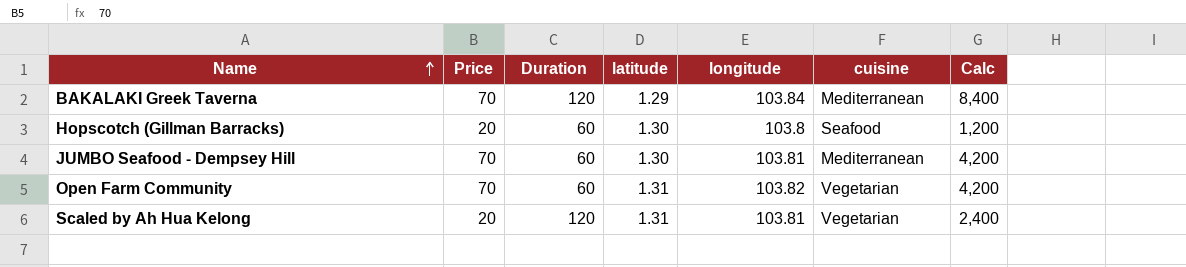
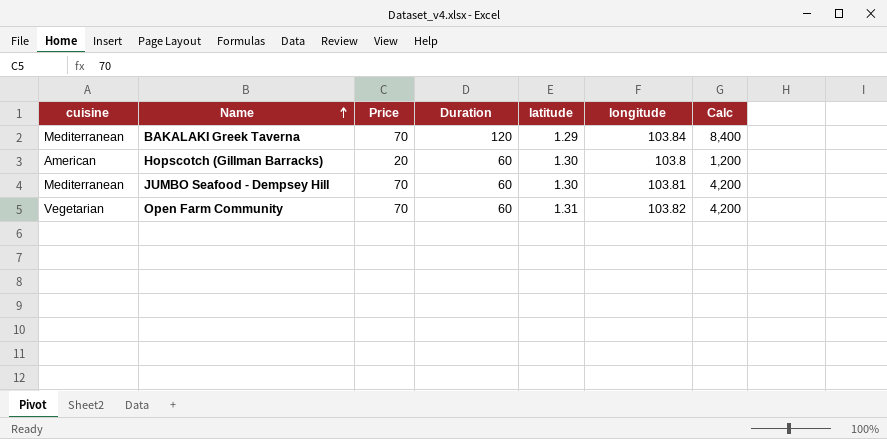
column cuisine | position: 6 -> 1
row Scaled by Ah Hua Kelong: 20 | 120 | 1.31 | 103.81 | Vegetarian | 2,400 -> none
Hopscotch (Gillman Barracks) | cuisine: Seafood -> American

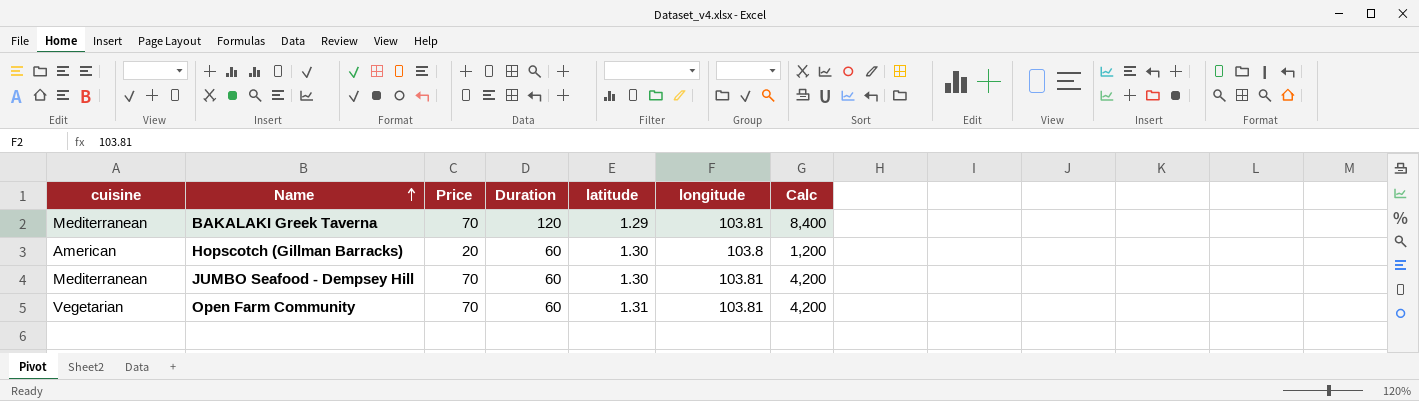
BAKALAKI Greek Taverna | longitude: 103.84 -> 103.81
Open Farm Community | longitude: 103.82 -> 103.81

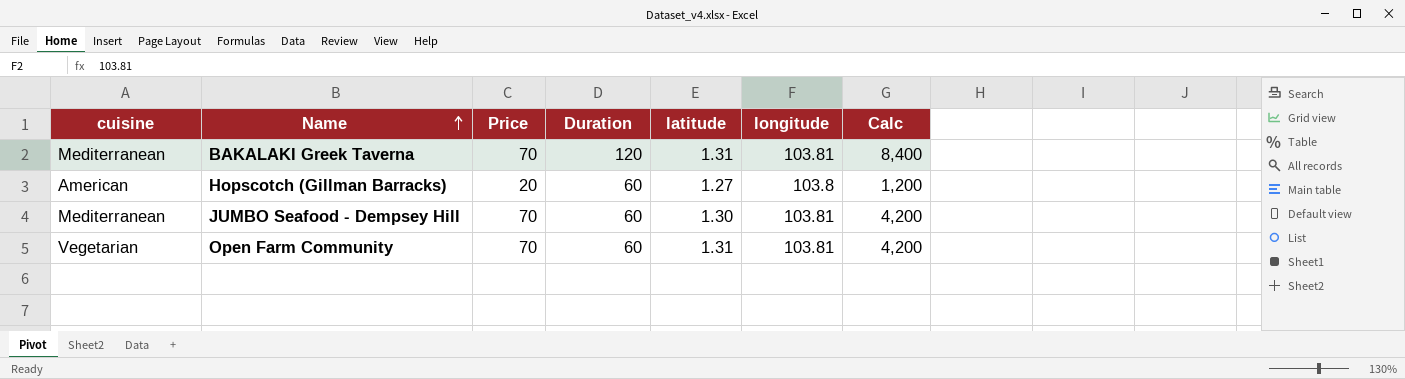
BAKALAKI Greek Taverna | latitude: 1.29 -> 1.31
Hopscotch (Gillman Barracks) | latitude: 1.30 -> 1.27

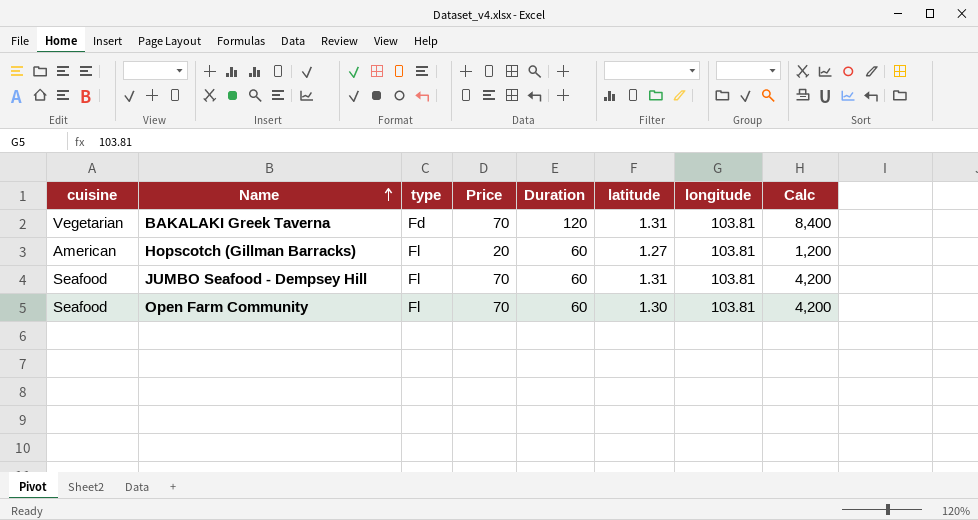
column type | position: none -> 3
BAKALAKI Greek Taverna | cuisine: Mediterranean -> Vegetarian
Hopscotch (Gillman Barracks) | longitude: 103.8 -> 103.81
JUMBO Seafood - Dempsey Hill | cuisine: Mediterranean -> Seafood
JUMBO Seafood - Dempsey Hill | latitude: 1.30 -> 1.31
Open Farm Community | cuisine: Vegetarian -> Seafood
Open Farm Community | latitude: 1.31 -> 1.30

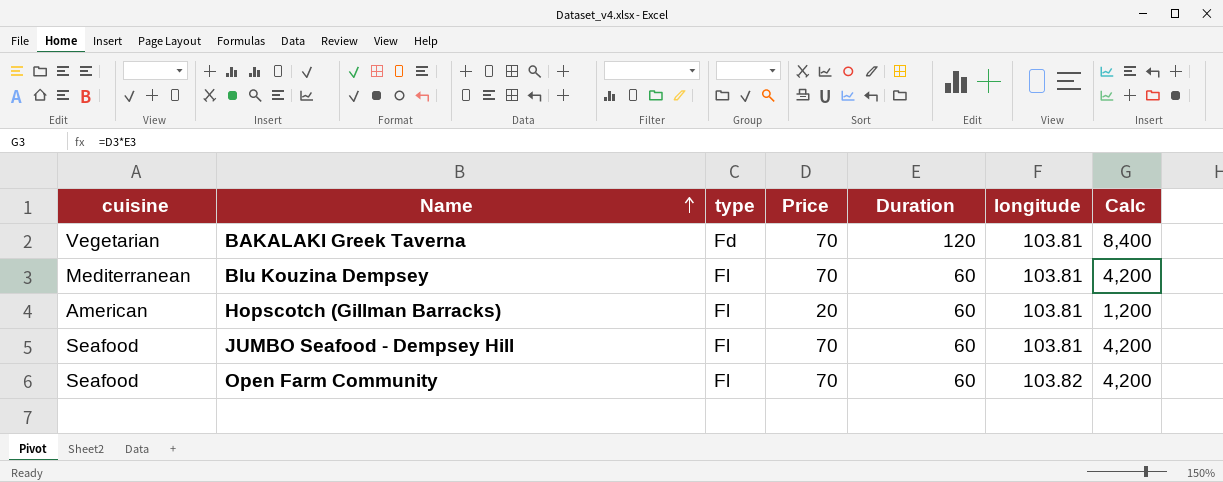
column latitude | position: 6 -> none
row Blu Kouzina Dempsey: none -> Mediterranean | Fl | 70 | 60 | 103.81 | 4,200
Open Farm Community | longitude: 103.81 -> 103.82

